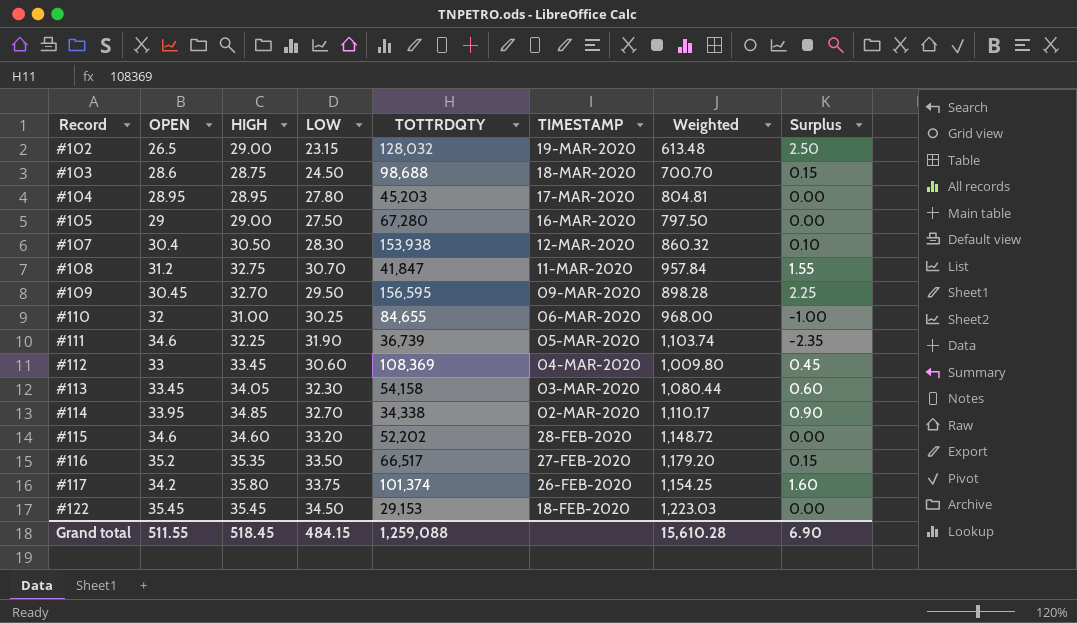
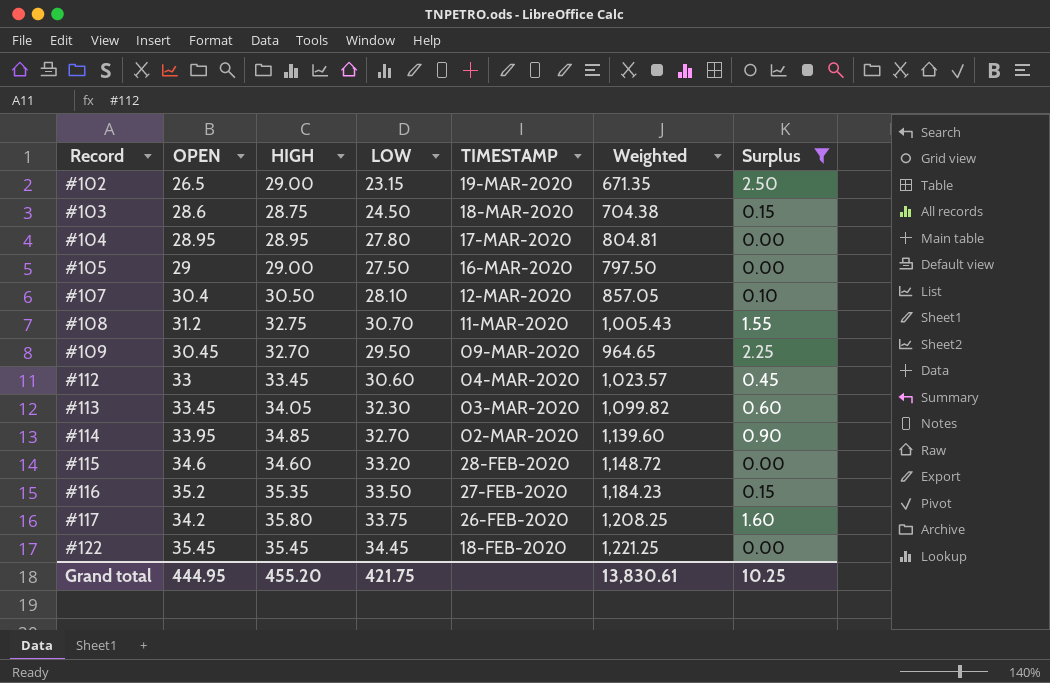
filter: none -> Surplus >= 0.00
column TOTTRDQTY | position: 5 -> none
column Weighted | formula: [OPEN] * [LOW] -> [HIGH] * [LOW]
#107 | LOW: 28.30 -> 28.10
#122 | LOW: 34.50 -> 34.45
Grand total | OPEN: 511.55 -> 444.95
Grand total | HIGH: 518.45 -> 455.20
Grand total | LOW: 484.15 -> 421.75
Grand total | Weighted: 15,610.28 -> 13,830.61
Grand total | Surplus: 6.90 -> 10.25

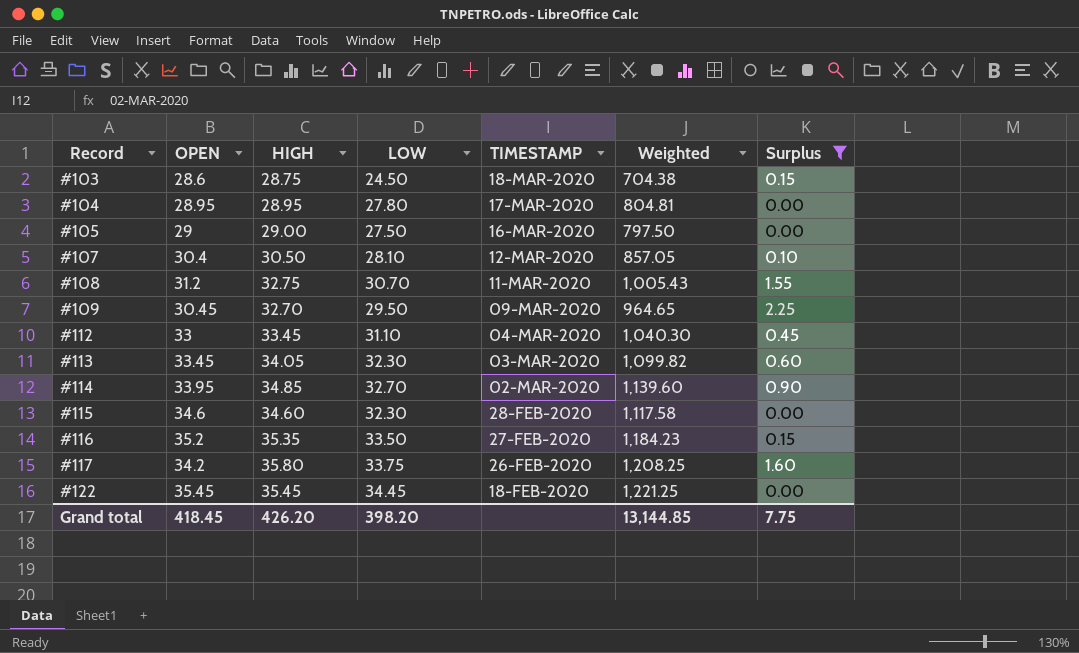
row #102: 26.5 | 29.00 | 23.15 | 19-MAR-2020 | 671.35 | 2.50 -> none
#112 | LOW: 30.60 -> 31.10
#112 | Weighted: 1,023.57 -> 1,040.30
#115 | LOW: 33.20 -> 32.30
#115 | Weighted: 1,148.72 -> 1,117.58
Grand total | OPEN: 444.95 -> 418.45
Grand total | HIGH: 455.20 -> 426.20
Grand total | LOW: 421.75 -> 398.20
Grand total | Weighted: 13,830.61 -> 13,144.85
Grand total | Surplus: 10.25 -> 7.75

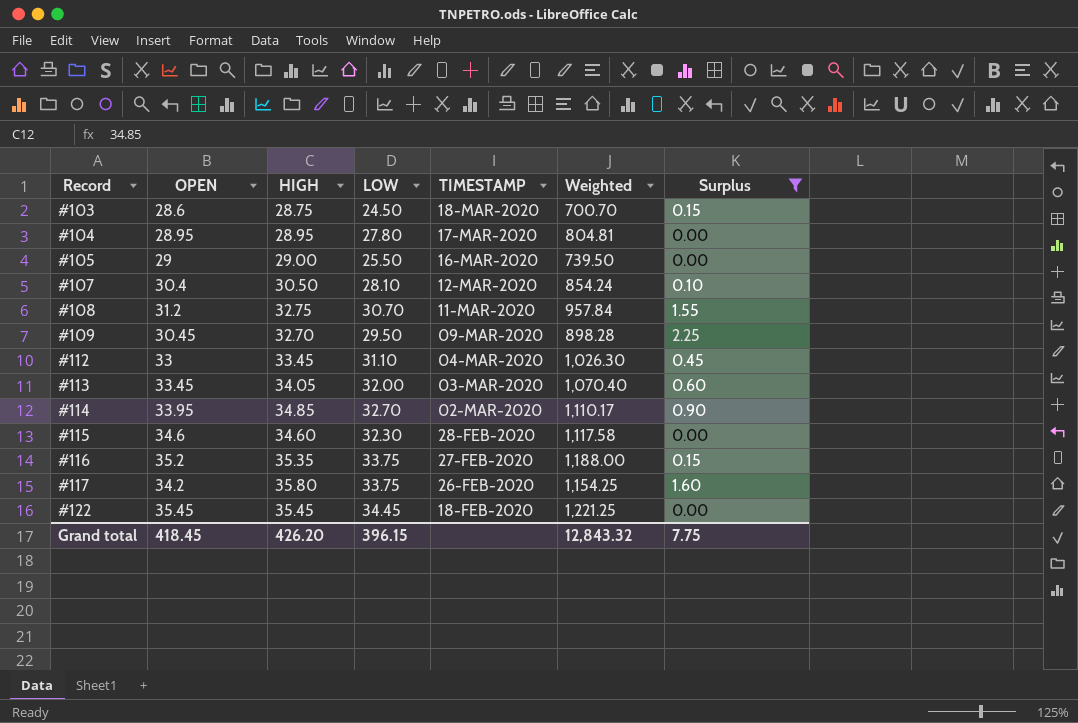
column Weighted | formula: [HIGH] * [LOW] -> [OPEN] * [LOW]
#105 | LOW: 27.50 -> 25.50
#113 | LOW: 32.30 -> 32.00
#116 | LOW: 33.50 -> 33.75
Grand total | LOW: 398.20 -> 396.15
Grand total | Weighted: 13,144.85 -> 12,843.32

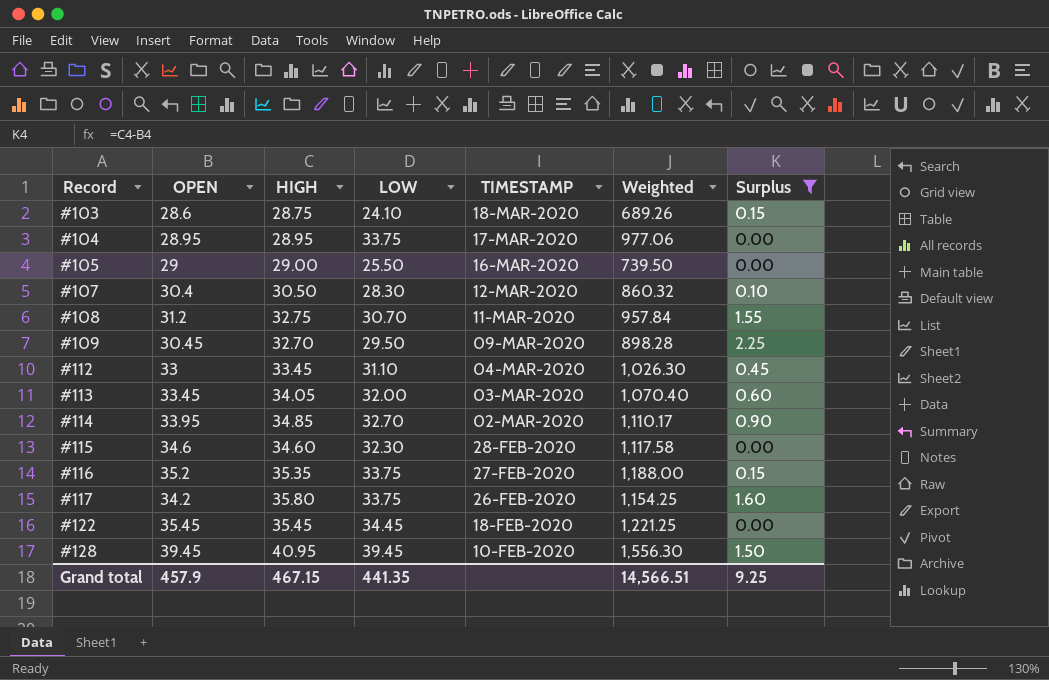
#103 | LOW: 24.50 -> 24.10
#103 | Weighted: 700.70 -> 689.26
#104 | LOW: 27.80 -> 33.75
#104 | Weighted: 804.81 -> 977.06
#107 | LOW: 28.10 -> 28.30
#107 | Weighted: 854.24 -> 860.32
row #128: none -> 39.45 | 40.95 | 39.45 | 10-FEB-2020 | 1,556.30 | 1.50
Grand total | OPEN: 418.45 -> 457.9
Grand total | HIGH: 426.20 -> 467.15
Grand total | LOW: 396.15 -> 441.35
Grand total | Weighted: 12,843.32 -> 14,566.51
Grand total | Surplus: 7.75 -> 9.25

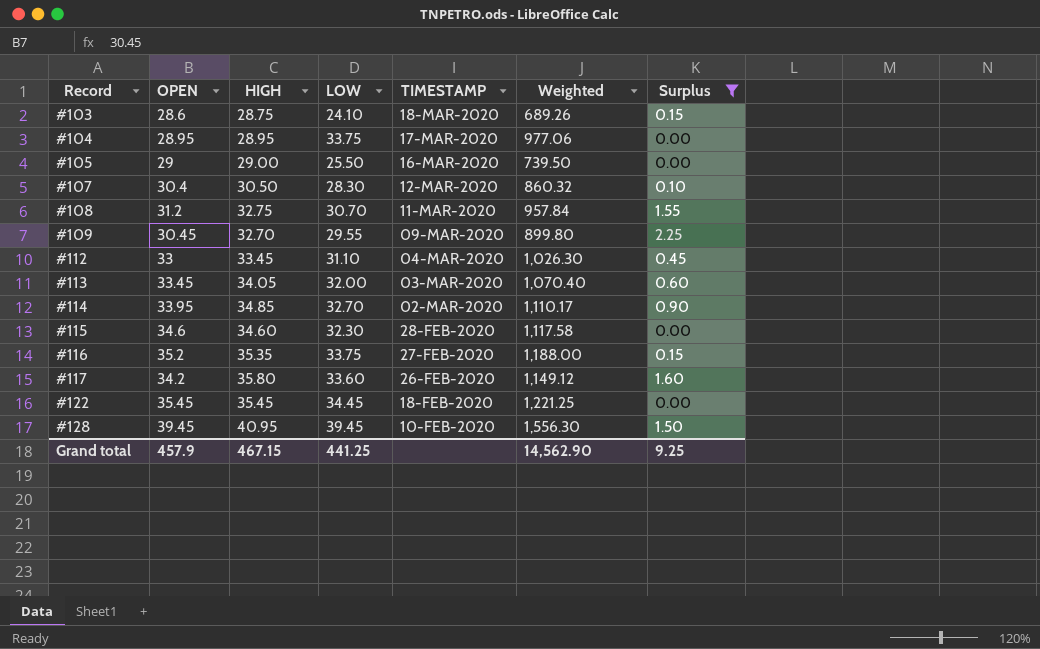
#109 | LOW: 29.50 -> 29.55
#109 | Weighted: 898.28 -> 899.80
#117 | LOW: 33.75 -> 33.60
#117 | Weighted: 1,154.25 -> 1,149.12
Grand total | LOW: 441.35 -> 441.25
Grand total | Weighted: 14,566.51 -> 14,562.90

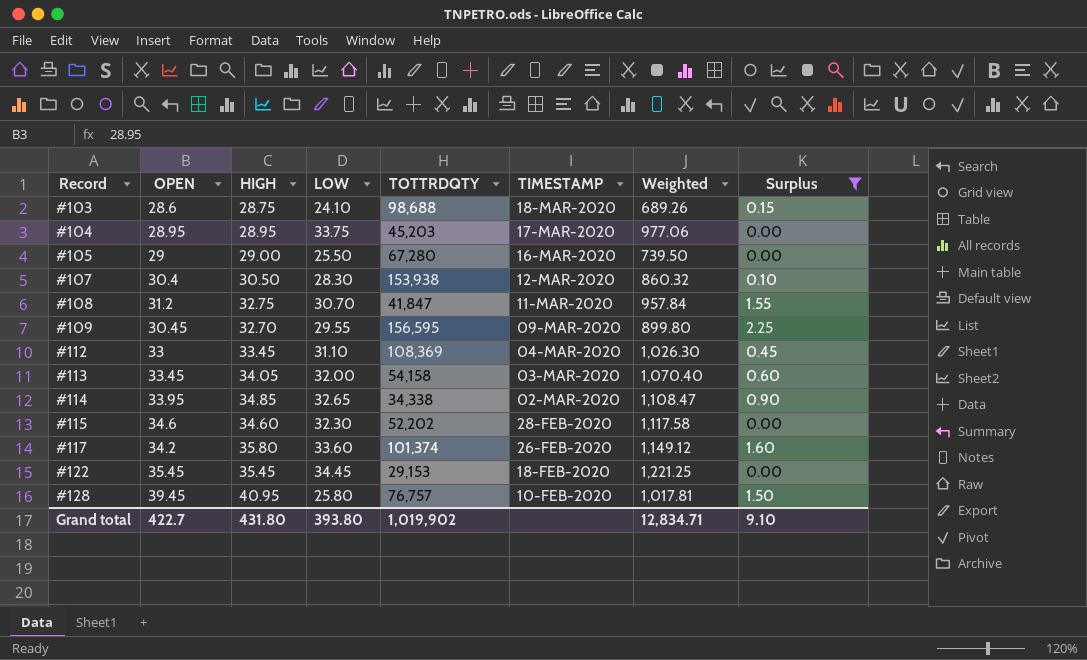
column TOTTRDQTY | position: none -> 5
row #116: 35.2 | 35.35 | 33.75 | 27-FEB-2020 | 1,188.00 | 0.15 -> none
#114 | LOW: 32.70 -> 32.65
#114 | Weighted: 1,110.17 -> 1,108.47
#128 | LOW: 39.45 -> 25.80
#128 | Weighted: 1,556.30 -> 1,017.81
Grand total | OPEN: 457.9 -> 422.7
Grand total | HIGH: 467.15 -> 431.80
Grand total | LOW: 441.25 -> 393.80
Grand total | Weighted: 14,562.90 -> 12,834.71
Grand total | Surplus: 9.25 -> 9.10

